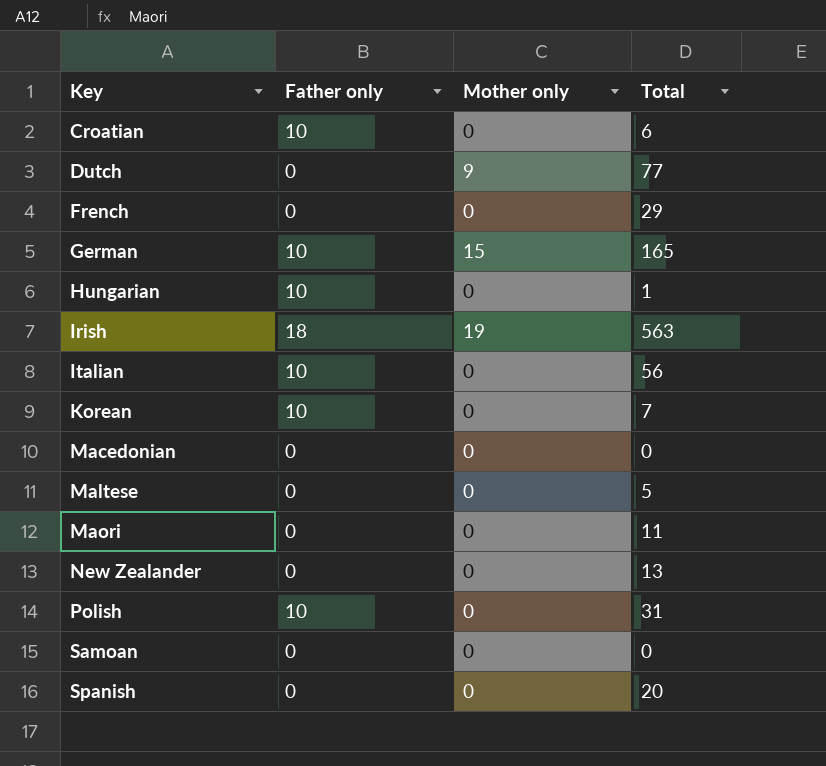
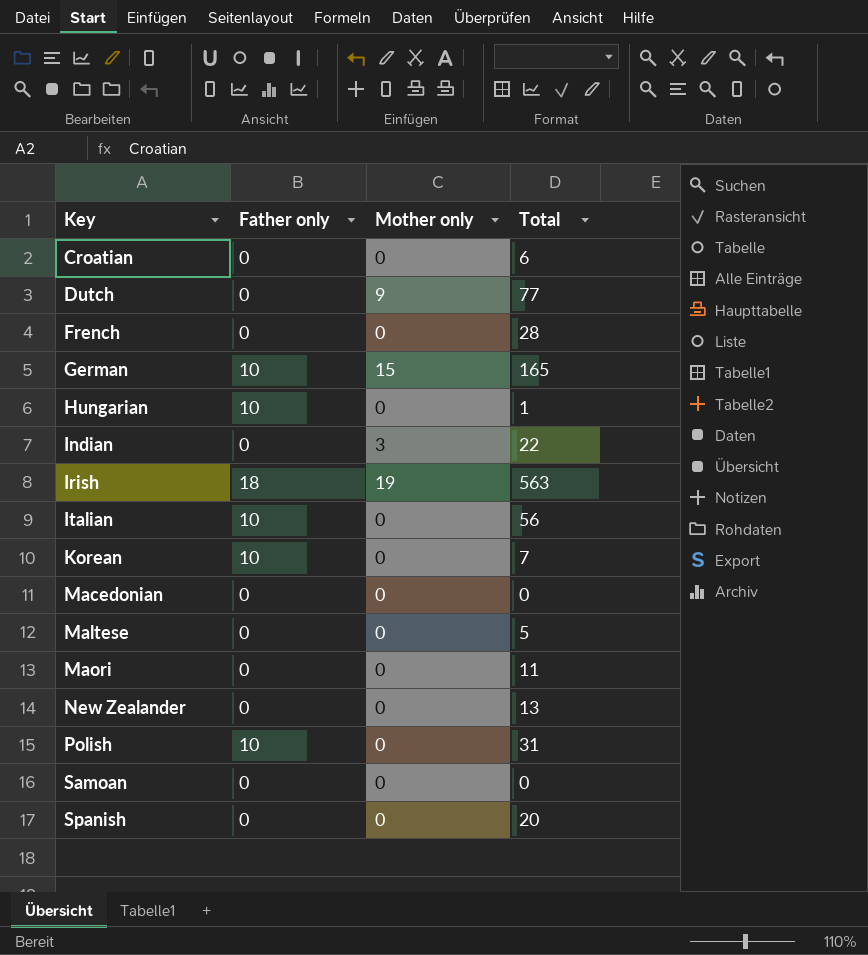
Croatian | Father only: 10 -> 0
French | Total: 29 -> 28
row Indian: none -> 0 | 3 | 22

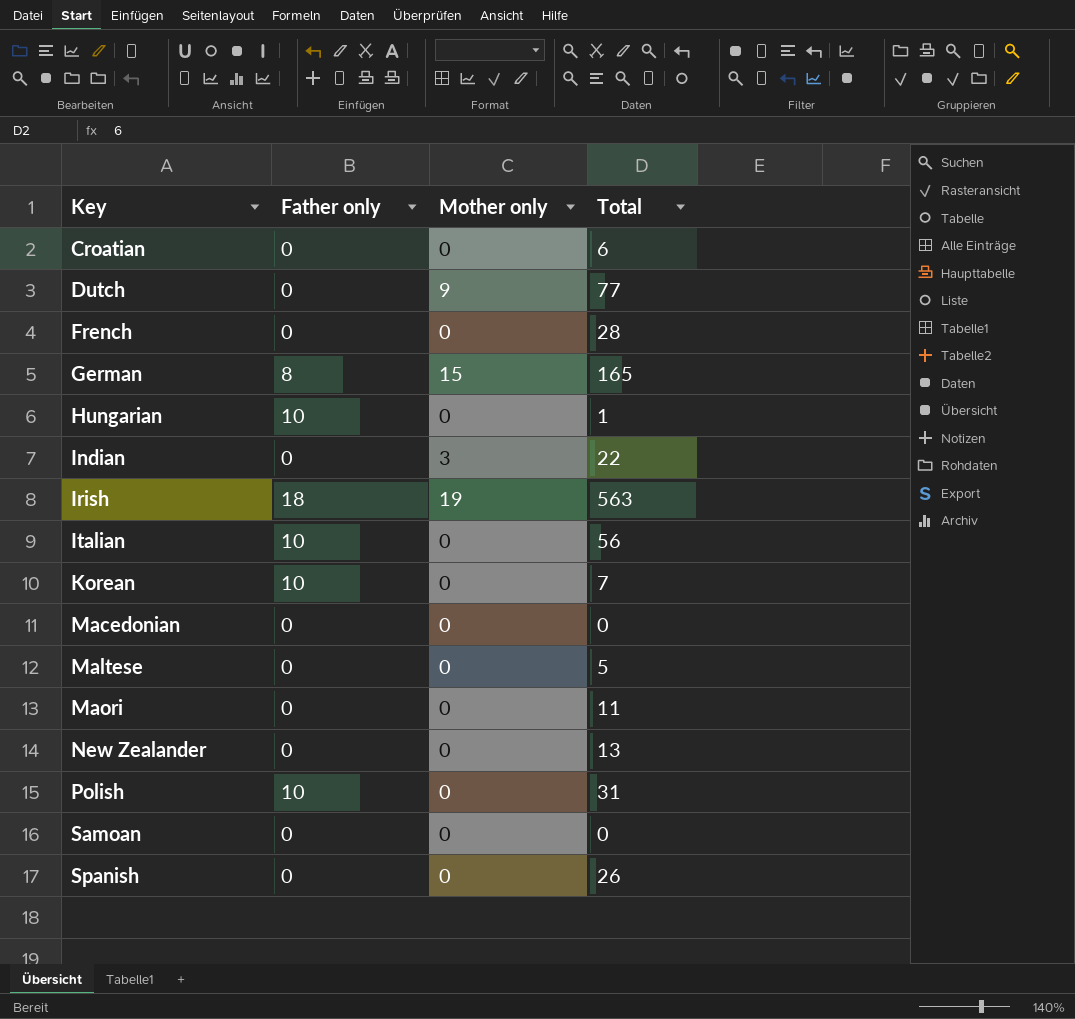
German | Father only: 10 -> 8
Spanish | Total: 20 -> 26

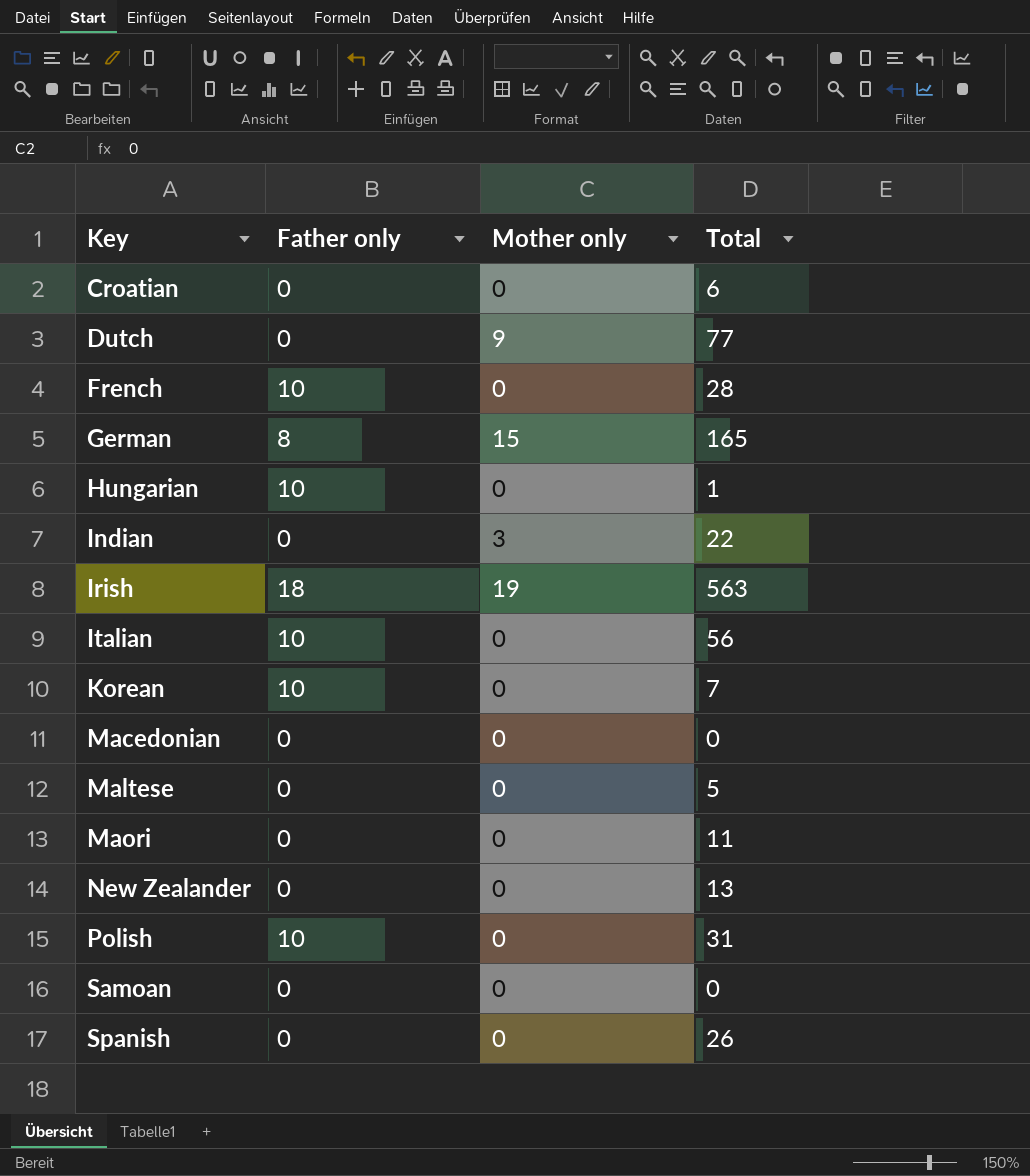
French | Father only: 0 -> 10

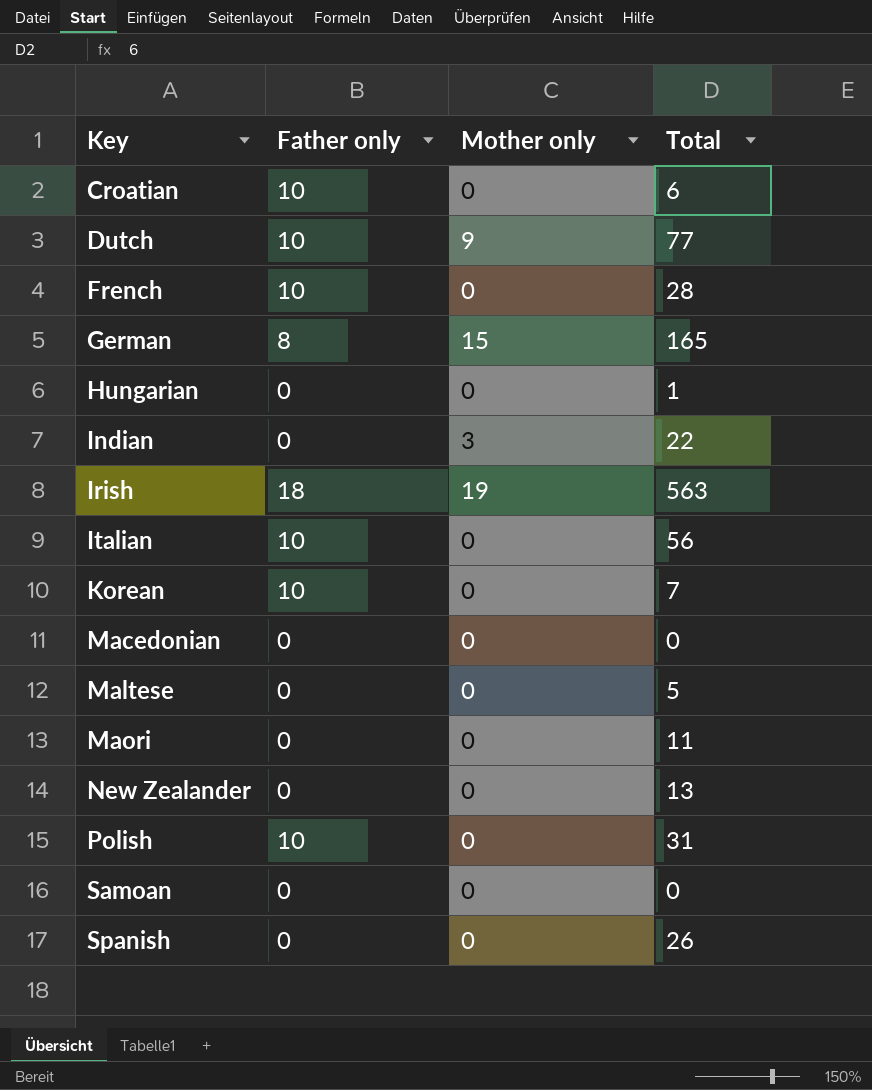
Croatian | Father only: 0 -> 10
Dutch | Father only: 0 -> 10
Hungarian | Father only: 10 -> 0

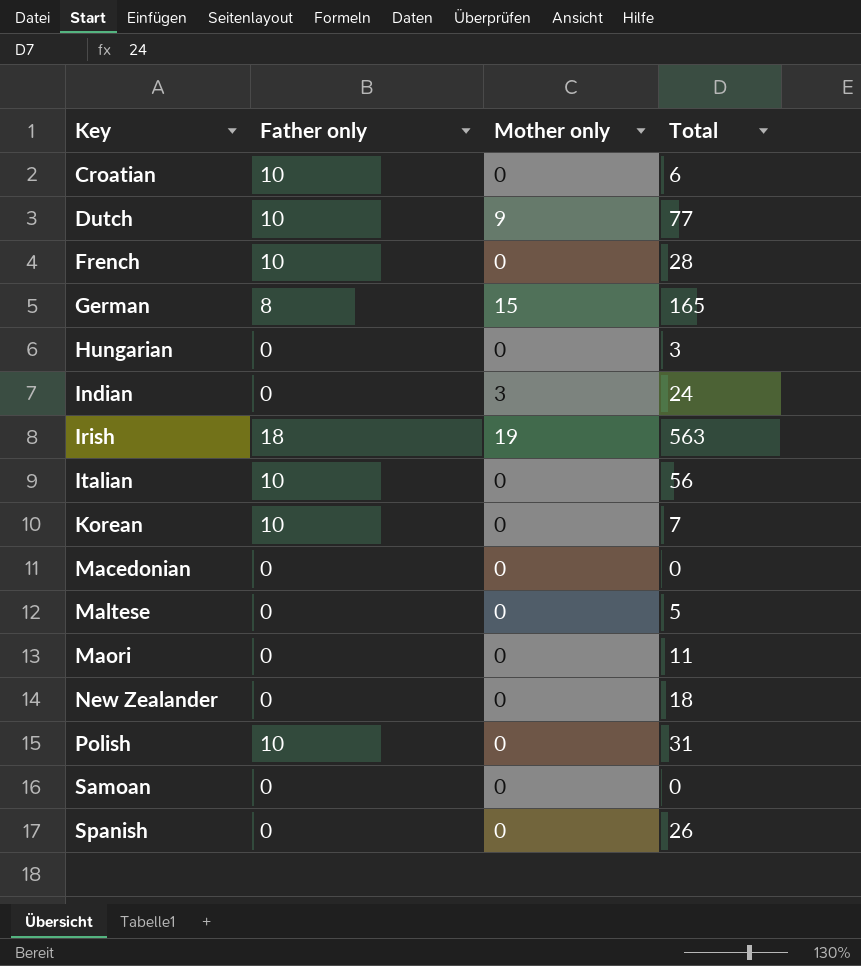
Hungarian | Total: 1 -> 3
Indian | Total: 22 -> 24
New Zealander | Total: 13 -> 18

